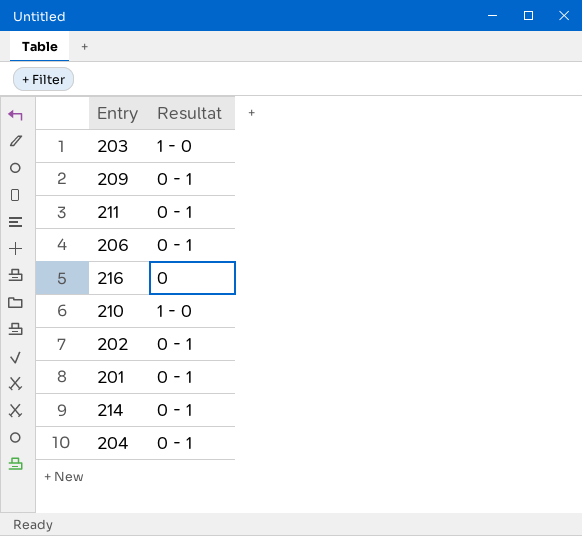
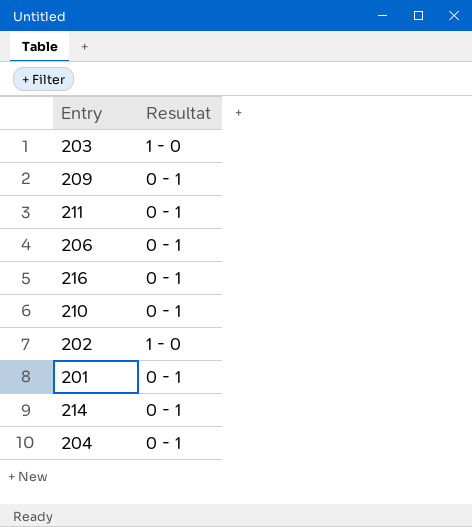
216 | Resultat: 0 -> 0 - 1
210 | Resultat: 1 - 0 -> 0 - 1
202 | Resultat: 0 - 1 -> 1 - 0

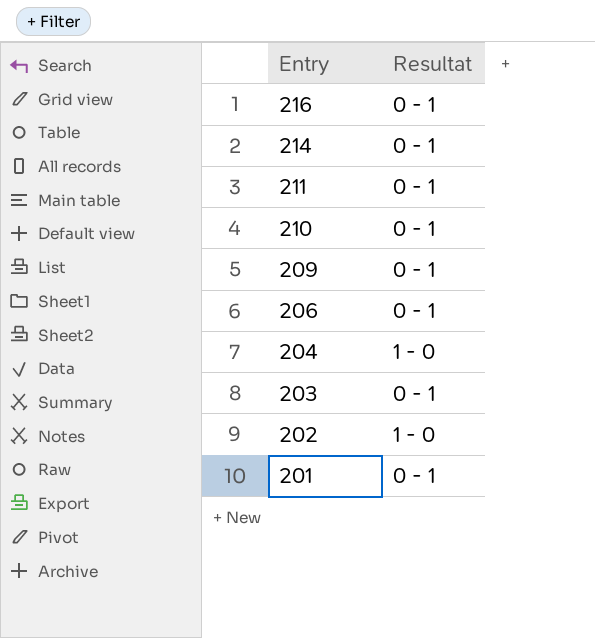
row order: none -> Entry descending
204 | Resultat: 0 - 1 -> 1 - 0
203 | Resultat: 1 - 0 -> 0 - 1

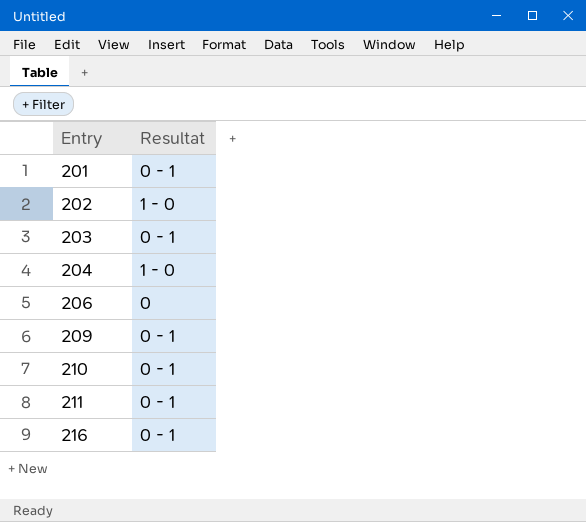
row order: Entry descending -> Entry ascending
row 214: 0 - 1 -> none
206 | Resultat: 0 - 1 -> 0

